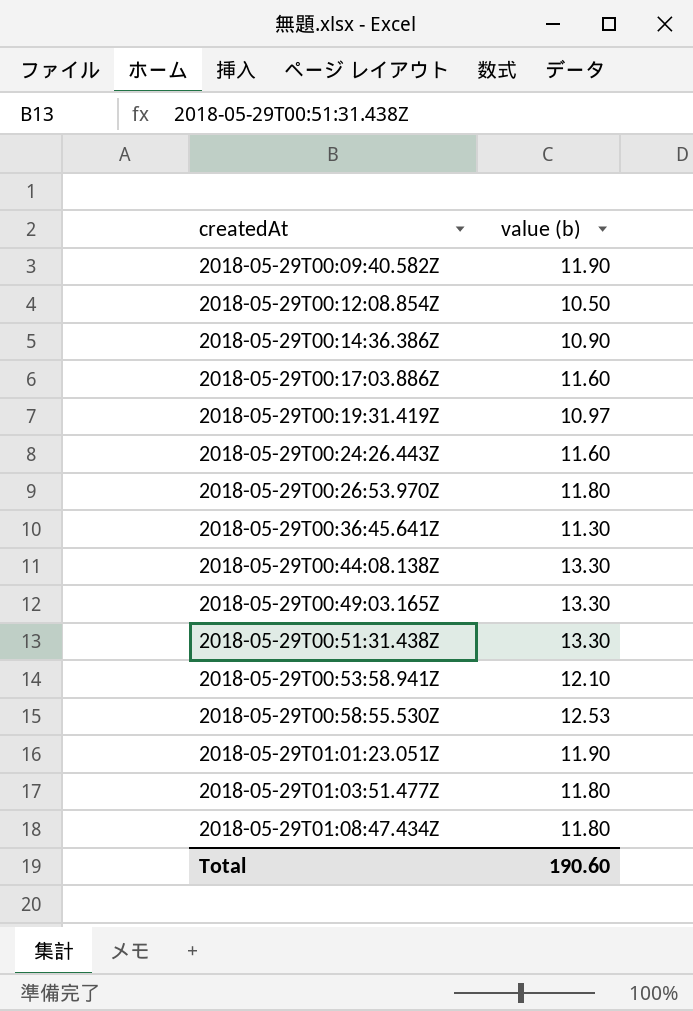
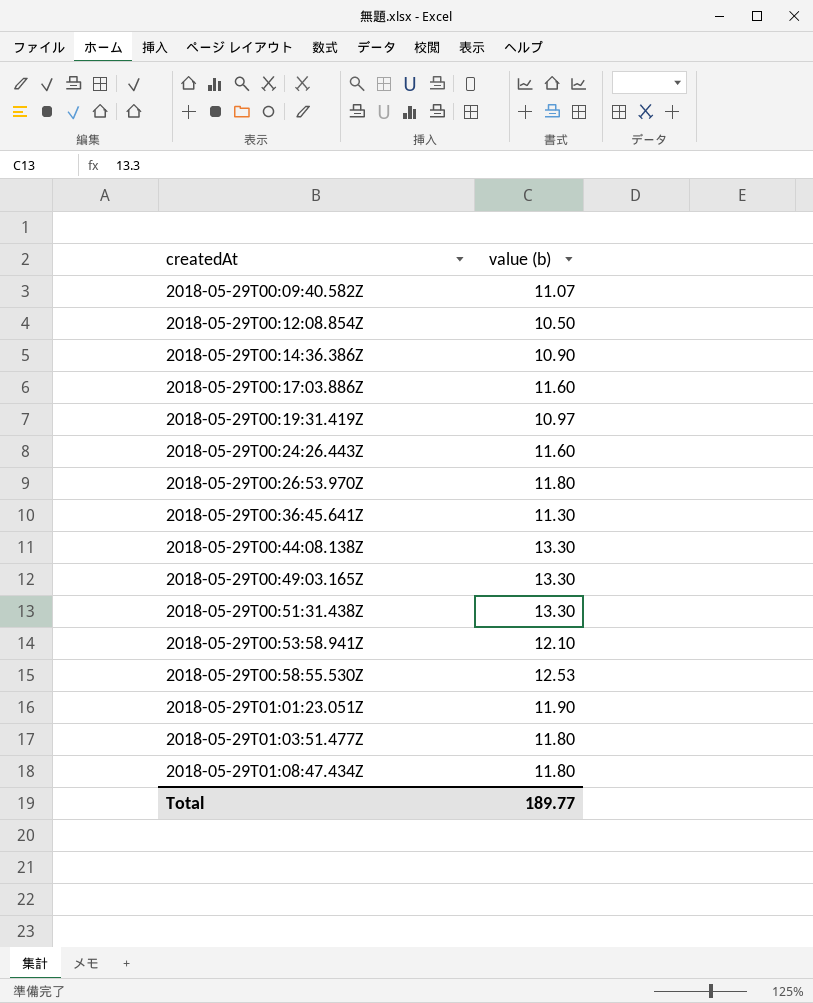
2018-05-29T00:09:40.582Z | value (b): 11.90 -> 11.07
Total | value (b): 190.60 -> 189.77

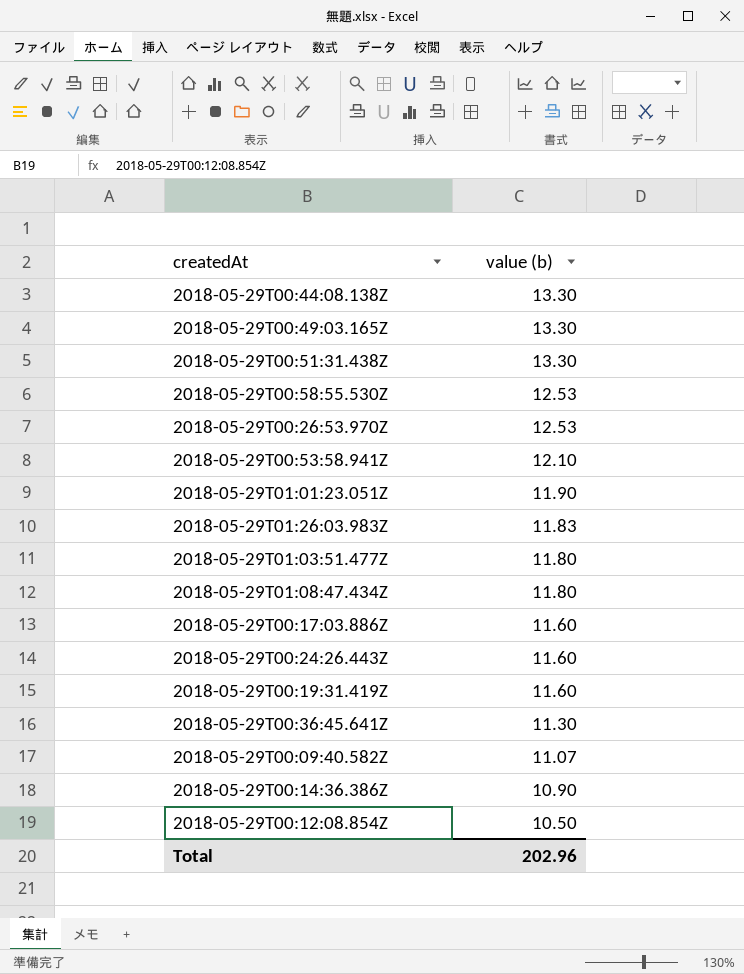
row order: createdAt ascending -> value (b) descending
2018-05-29T00:26:53.970Z | value (b): 11.80 -> 12.53
row 2018-05-29T01:26:03.983Z: none -> 11.83
2018-05-29T00:19:31.419Z | value (b): 10.97 -> 11.60
Total | value (b): 189.77 -> 202.96

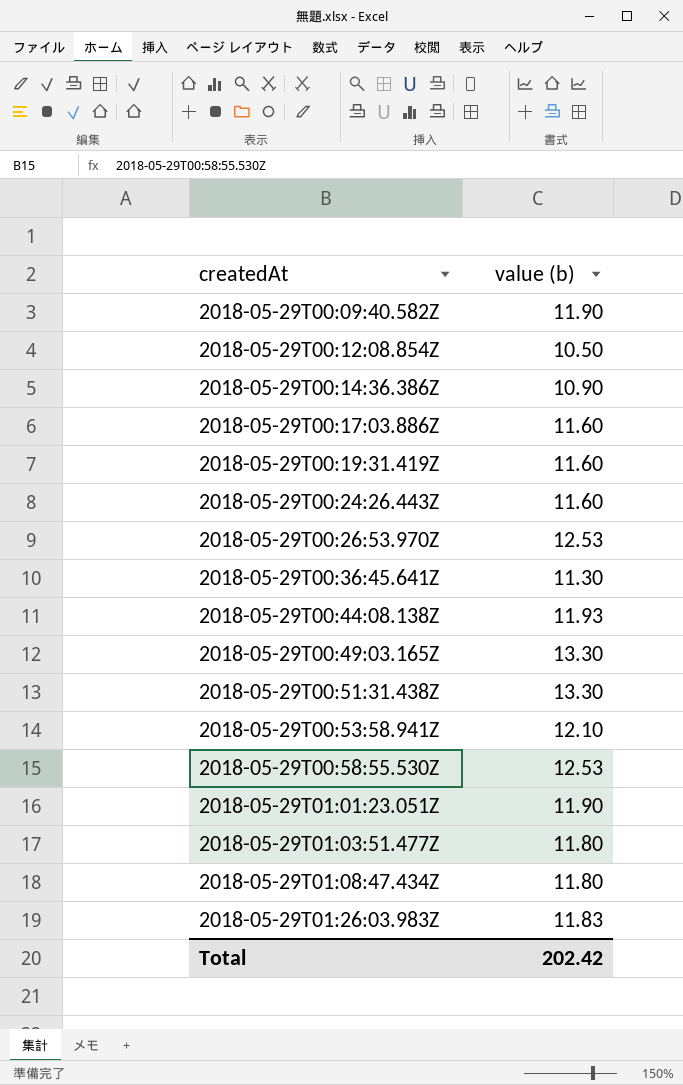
row order: value (b) descending -> createdAt ascending
2018-05-29T00:09:40.582Z | value (b): 11.07 -> 11.90
2018-05-29T00:44:08.138Z | value (b): 13.30 -> 11.93
Total | value (b): 202.96 -> 202.42

